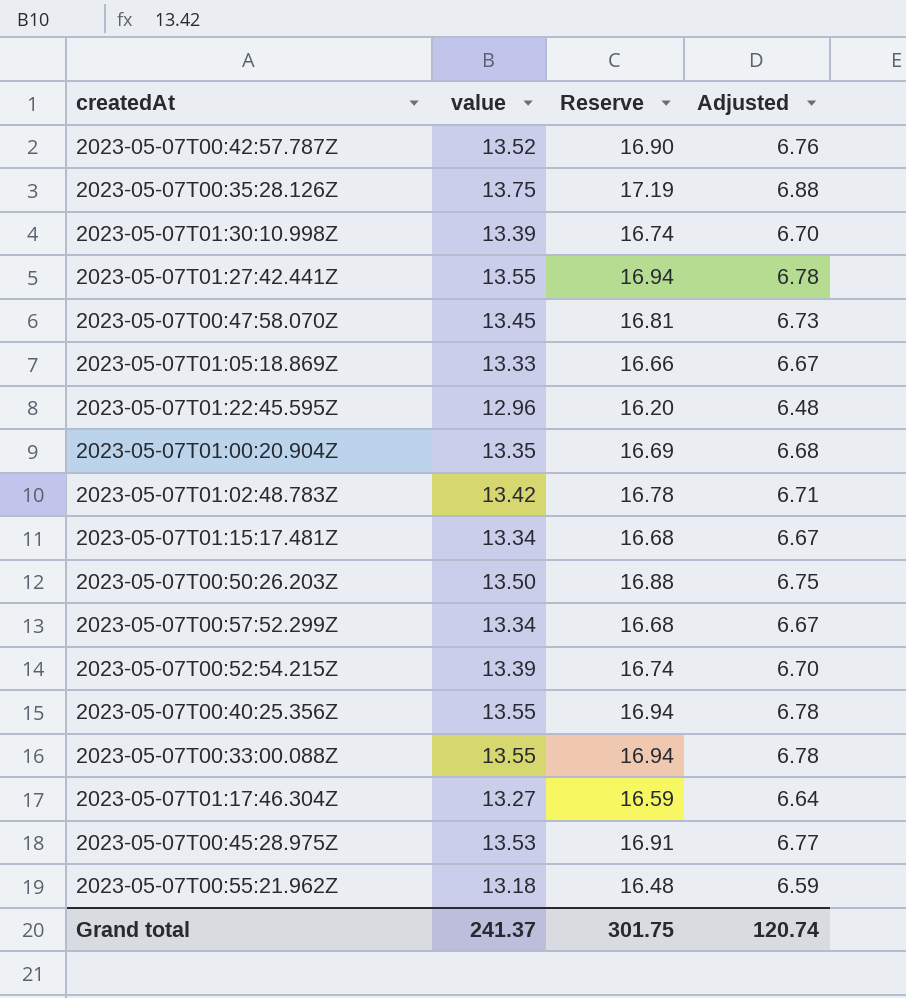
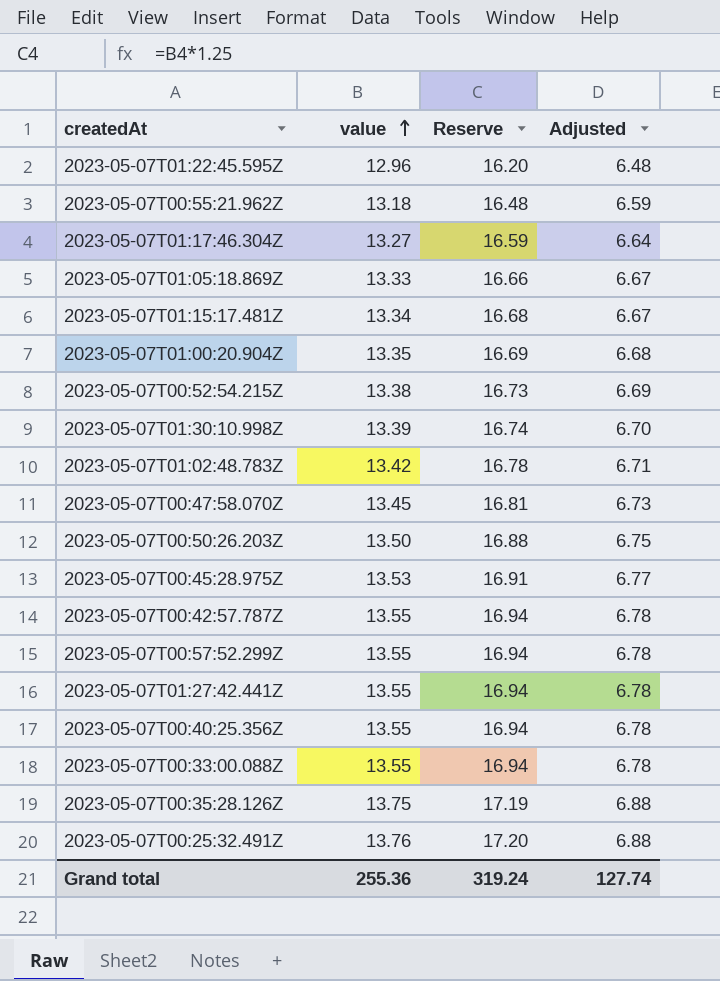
row order: none -> value ascending
2023-05-07T00:52:54.215Z | value: 13.39 -> 13.38
2023-05-07T00:52:54.215Z | Reserve: 16.74 -> 16.73
2023-05-07T00:52:54.215Z | Adjusted: 6.70 -> 6.69
2023-05-07T00:42:57.787Z | value: 13.52 -> 13.55
2023-05-07T00:42:57.787Z | Reserve: 16.90 -> 16.94
2023-05-07T00:42:57.787Z | Adjusted: 6.76 -> 6.78
2023-05-07T00:57:52.299Z | value: 13.34 -> 13.55
2023-05-07T00:57:52.299Z | Reserve: 16.68 -> 16.94
2023-05-07T00:57:52.299Z | Adjusted: 6.67 -> 6.78
row 2023-05-07T00:25:32.491Z: none -> 13.76 | 17.20 | 6.88
Grand total | value: 241.37 -> 255.36
Grand total | Reserve: 301.75 -> 319.24
Grand total | Adjusted: 120.74 -> 127.74

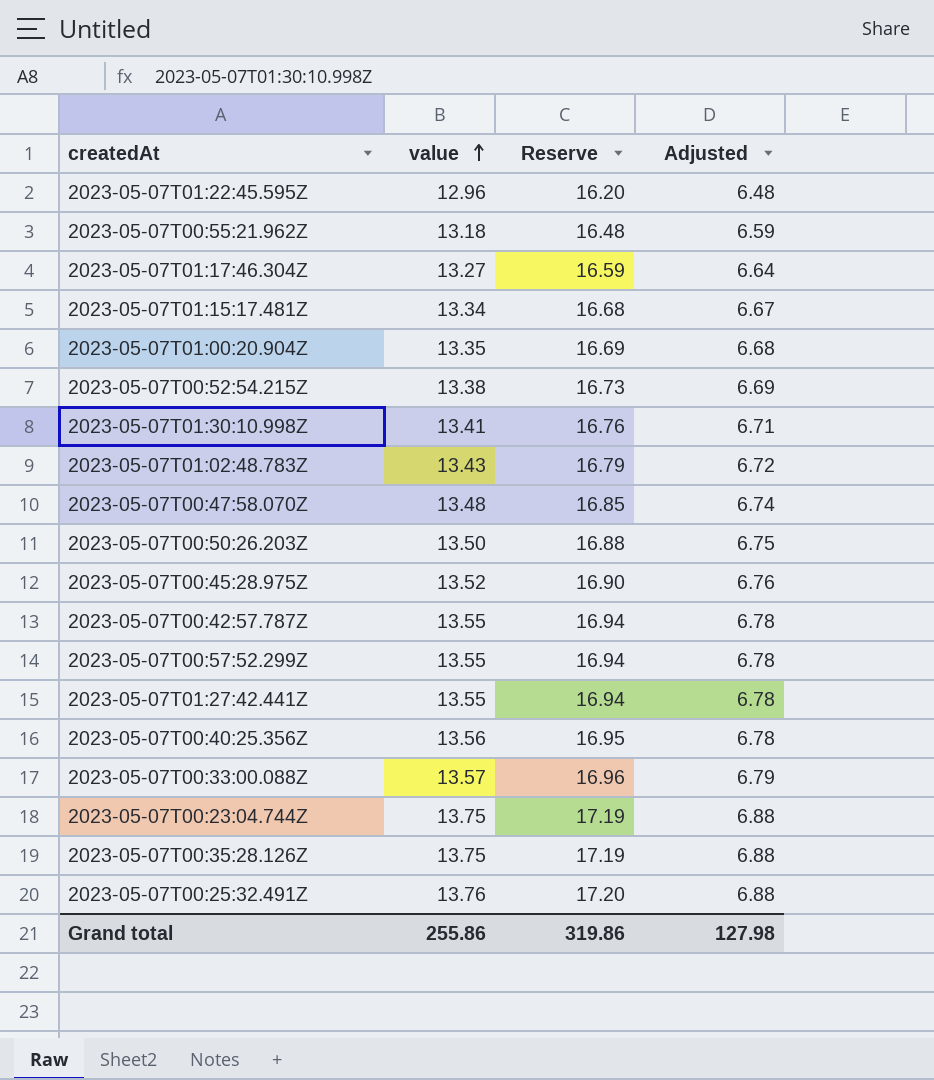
row 2023-05-07T01:05:18.869Z: 13.33 | 16.66 | 6.67 -> none
2023-05-07T01:30:10.998Z | value: 13.39 -> 13.41
2023-05-07T01:30:10.998Z | Reserve: 16.74 -> 16.76
2023-05-07T01:30:10.998Z | Adjusted: 6.70 -> 6.71
2023-05-07T01:02:48.783Z | value: 13.42 -> 13.43
2023-05-07T01:02:48.783Z | Reserve: 16.78 -> 16.79
2023-05-07T01:02:48.783Z | Adjusted: 6.71 -> 6.72
2023-05-07T00:47:58.070Z | value: 13.45 -> 13.48
2023-05-07T00:47:58.070Z | Reserve: 16.81 -> 16.85
2023-05-07T00:47:58.070Z | Adjusted: 6.73 -> 6.74
2023-05-07T00:45:28.975Z | value: 13.53 -> 13.52
2023-05-07T00:45:28.975Z | Reserve: 16.91 -> 16.90
2023-05-07T00:45:28.975Z | Adjusted: 6.77 -> 6.76
2023-05-07T00:40:25.356Z | value: 13.55 -> 13.56
2023-05-07T00:40:25.356Z | Reserve: 16.94 -> 16.95
2023-05-07T00:33:00.088Z | value: 13.55 -> 13.57
2023-05-07T00:33:00.088Z | Reserve: 16.94 -> 16.96
2023-05-07T00:33:00.088Z | Adjusted: 6.78 -> 6.79
row 2023-05-07T00:23:04.744Z: none -> 13.75 | 17.19 | 6.88
Grand total | value: 255.36 -> 255.86
Grand total | Reserve: 319.24 -> 319.86
Grand total | Adjusted: 127.74 -> 127.98

